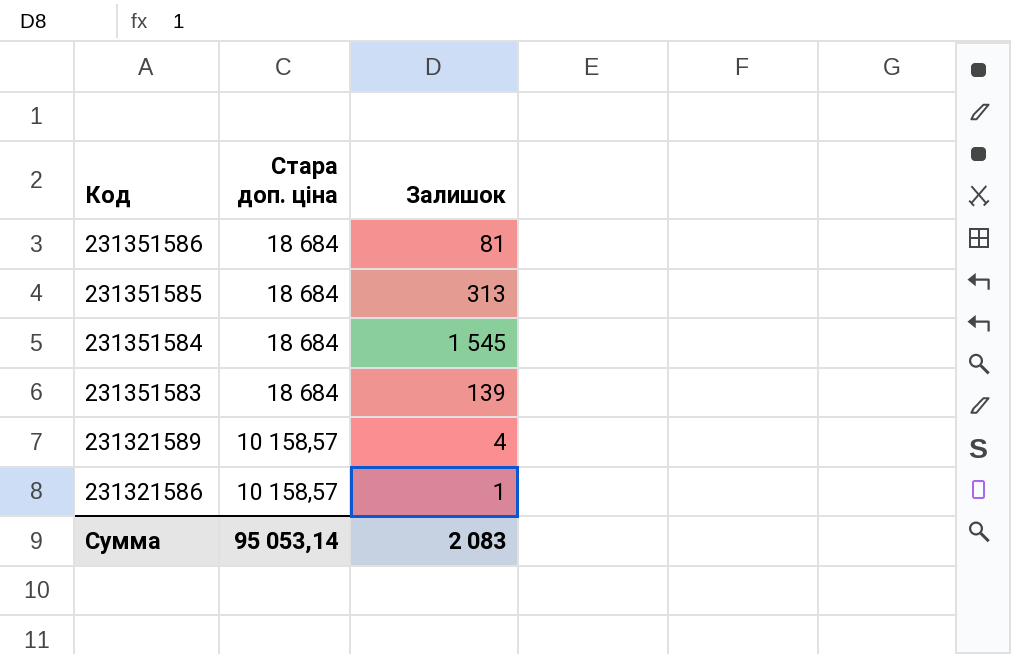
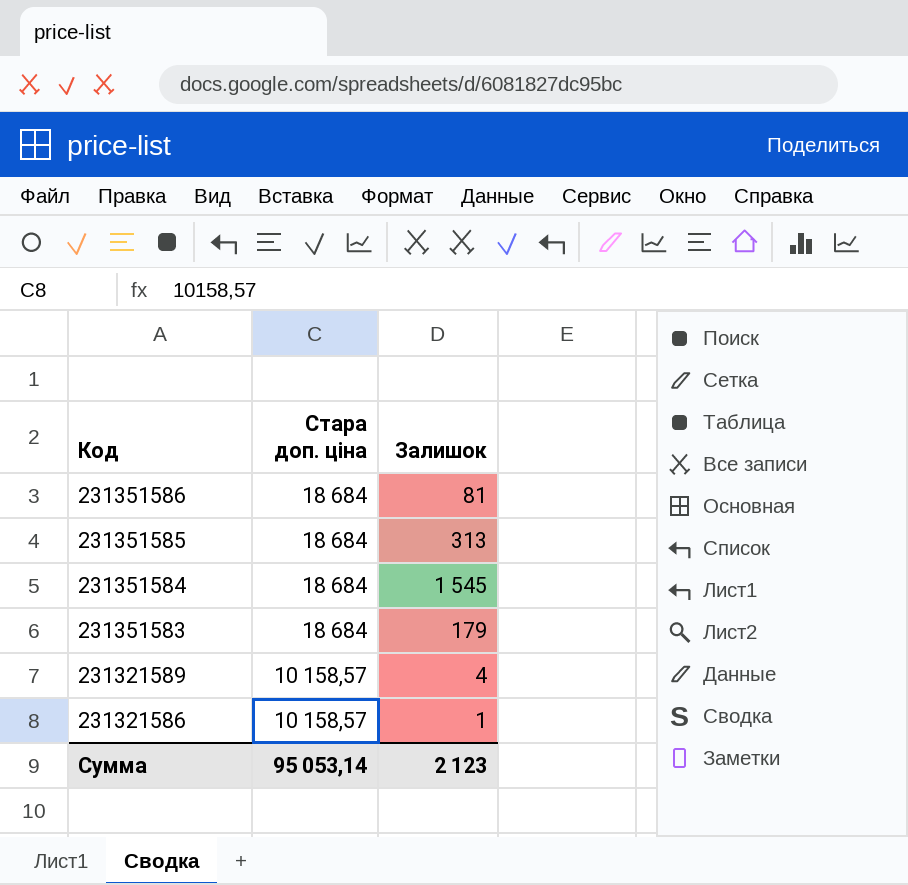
231351583 | Залишок: 139 -> 179
Сумма | Залишок: 2 083 -> 2 123

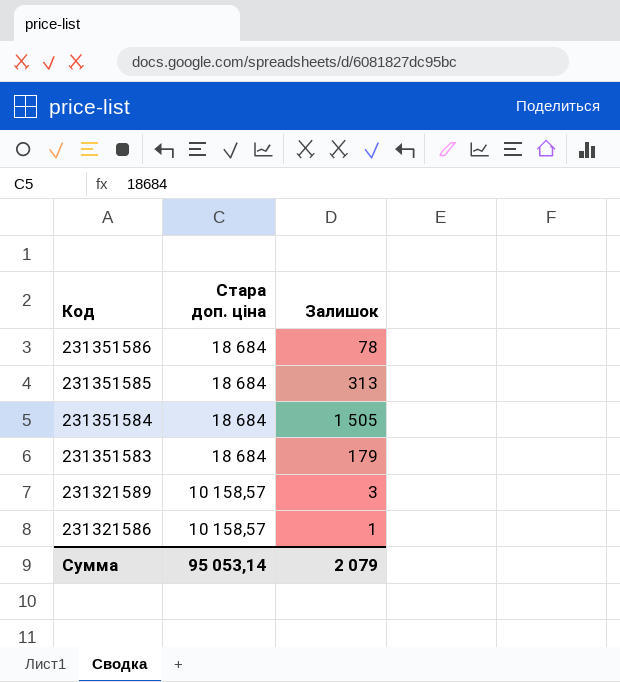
231351586 | Залишок: 81 -> 78
231351584 | Залишок: 1 545 -> 1 505
231321589 | Залишок: 4 -> 3
Сумма | Залишок: 2 123 -> 2 079

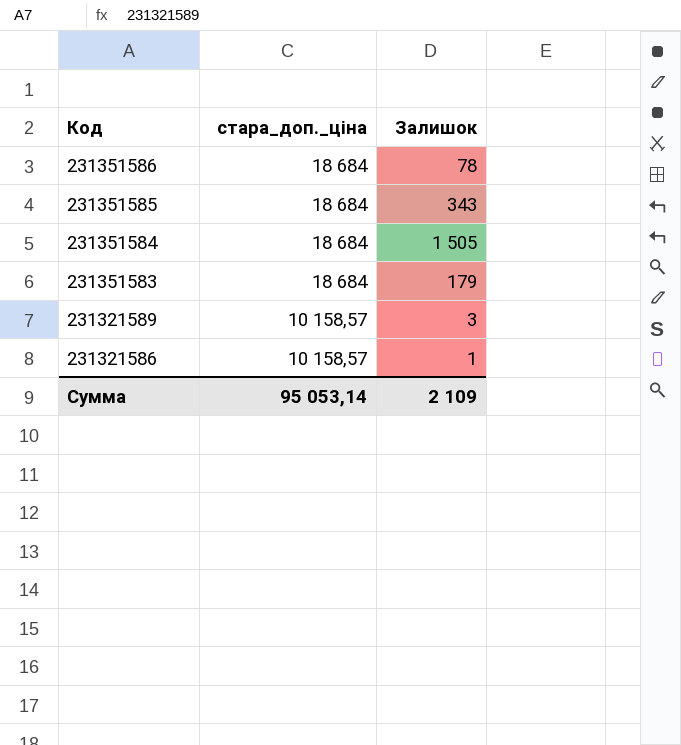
column name: Стара доп. ціна -> стара_доп._ціна
231351585 | Залишок: 313 -> 343
Сумма | Залишок: 2 079 -> 2 109

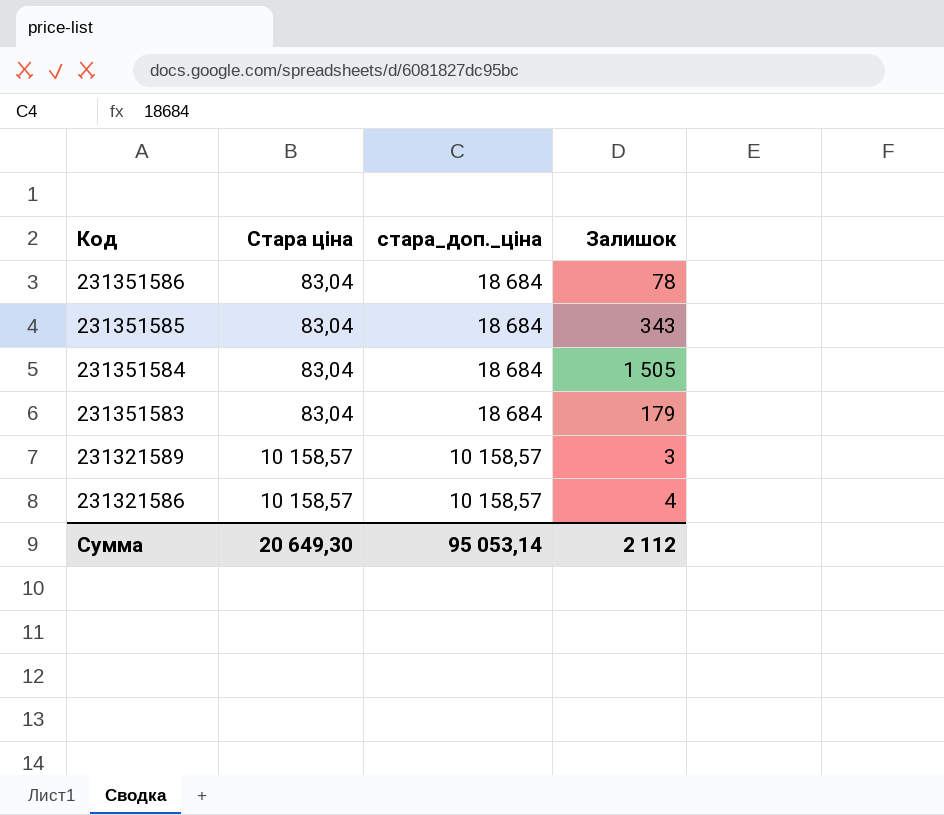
column Стара ціна | position: none -> 2
231321586 | Залишок: 1 -> 4
Сумма | Залишок: 2 109 -> 2 112

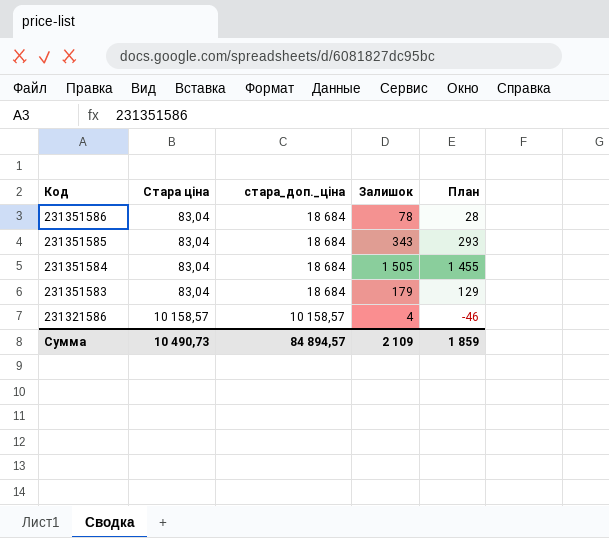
column План | formula: none -> [Залишок] - 50
row 231321589: 10 158,57 | 10 158,57 | 3 -> none
Сумма | Стара ціна: 20 649,30 -> 10 490,73
Сумма | стара_доп._ціна: 95 053,14 -> 84 894,57
Сумма | Залишок: 2 112 -> 2 109

